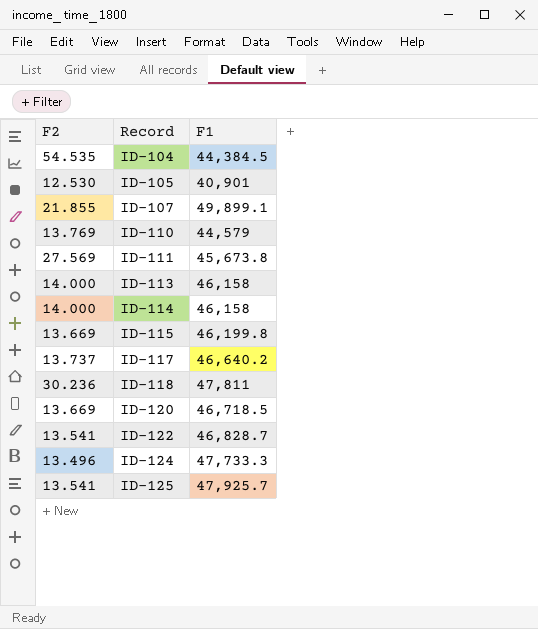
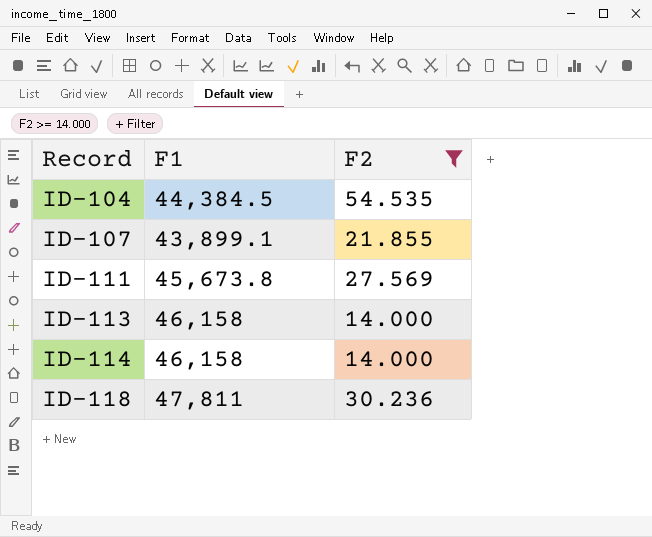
filter: none -> F2 >= 14.000
column F2 | position: 1 -> 3
ID-107 | F1: 49,899.1 -> 43,899.1

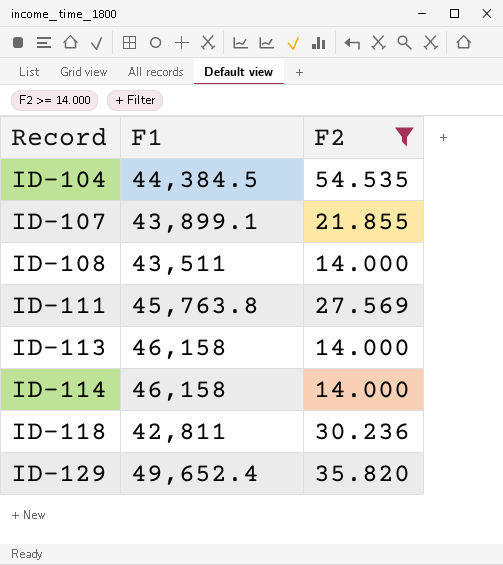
row ID-108: none -> 43,511 | 14.000
ID-111 | F1: 45,673.8 -> 45,763.8
ID-118 | F1: 47,811 -> 42,811
row ID-129: none -> 49,652.4 | 35.820

